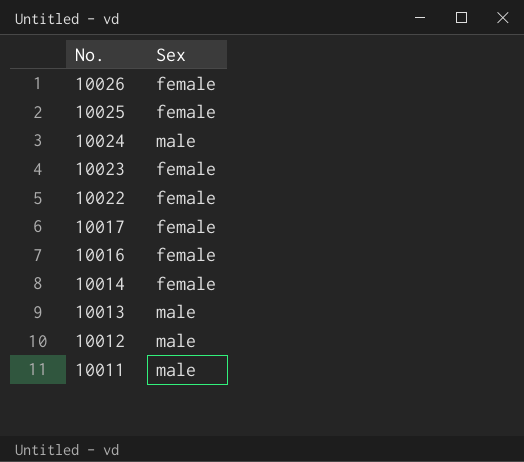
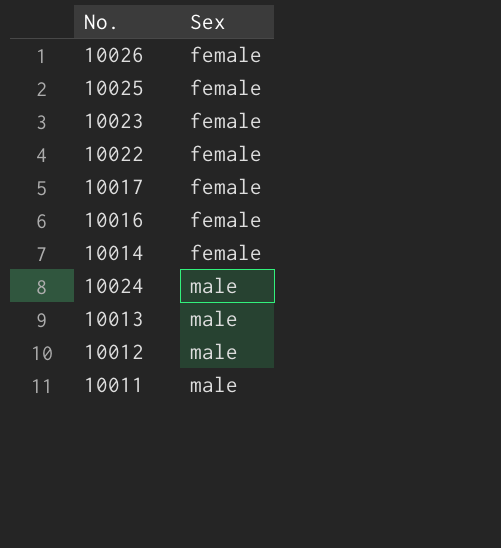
row order: No. descending -> Sex ascending

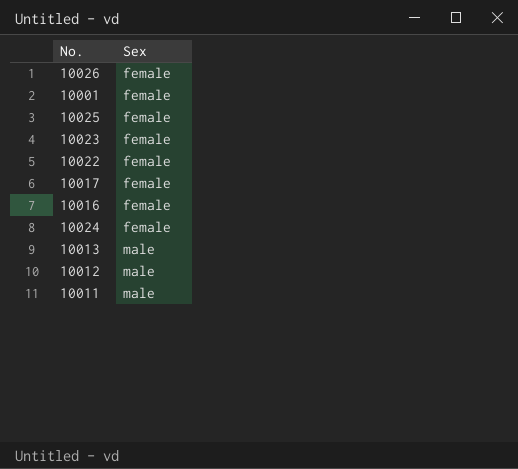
row 10014: female -> none
row 10001: none -> female
10024 | Sex: male -> female

